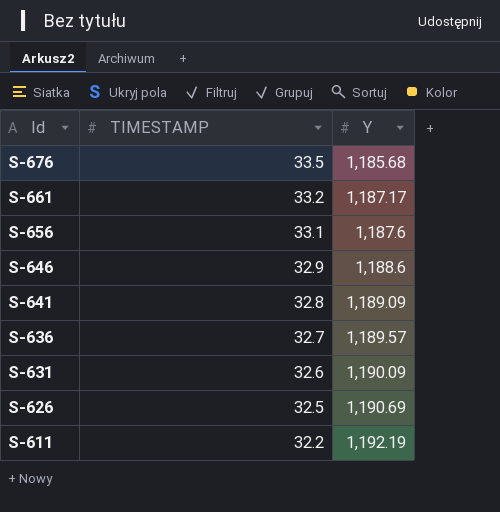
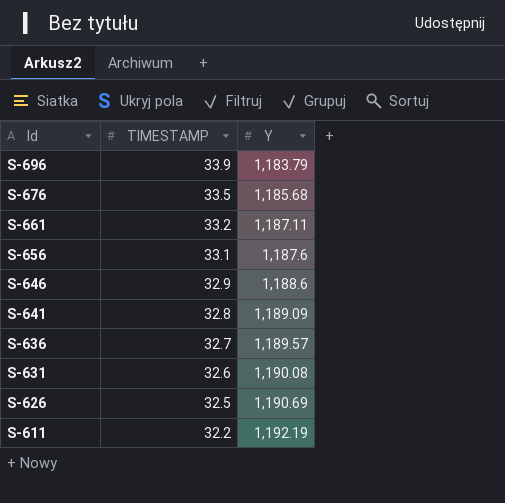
row S-696: none -> 33.9 | 1,183.79
S-661 | Y: 1,187.17 -> 1,187.11
S-631 | Y: 1,190.09 -> 1,190.08

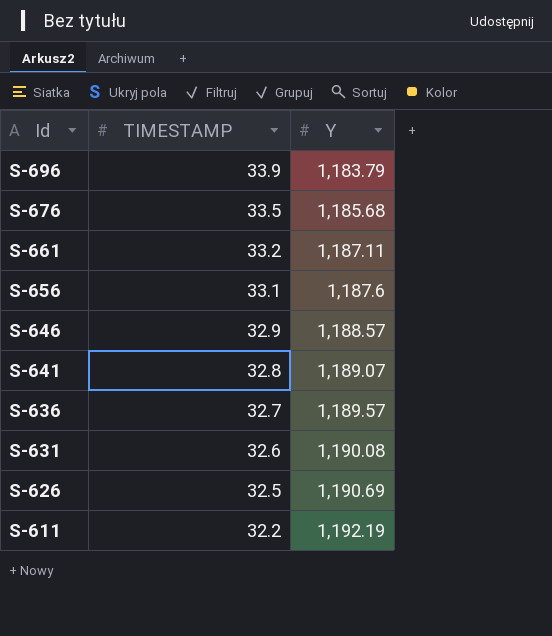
S-646 | Y: 1,188.6 -> 1,188.57
S-641 | Y: 1,189.09 -> 1,189.07

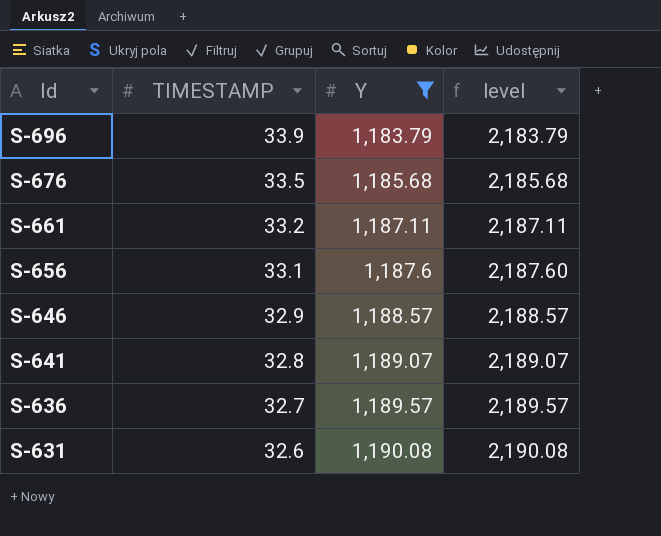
filter: none -> Y <= 1,190.08
column level | formula: none -> [Y] + 1000

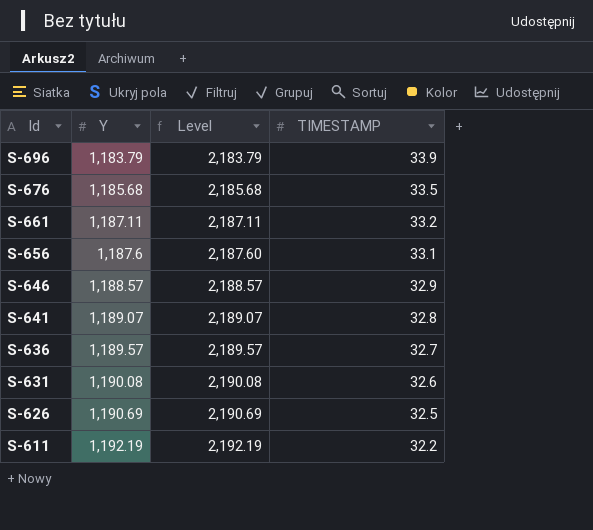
filter: Y <= 1,190.08 -> none
column name: level -> Level
column TIMESTAMP | position: 2 -> 4

